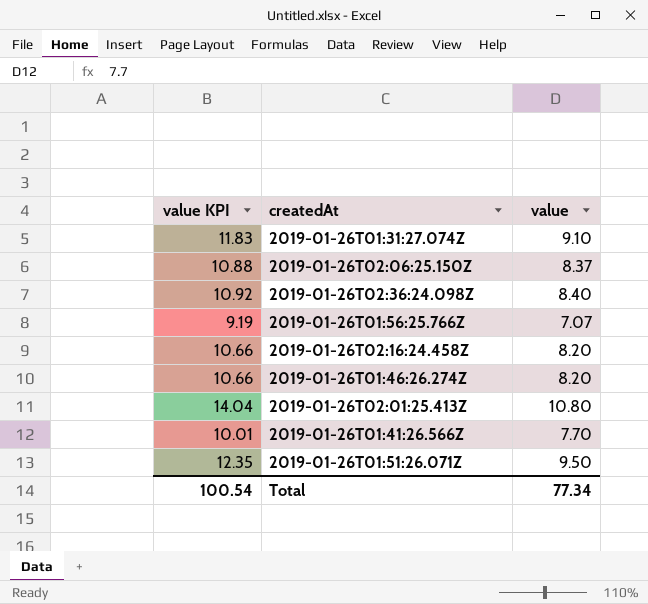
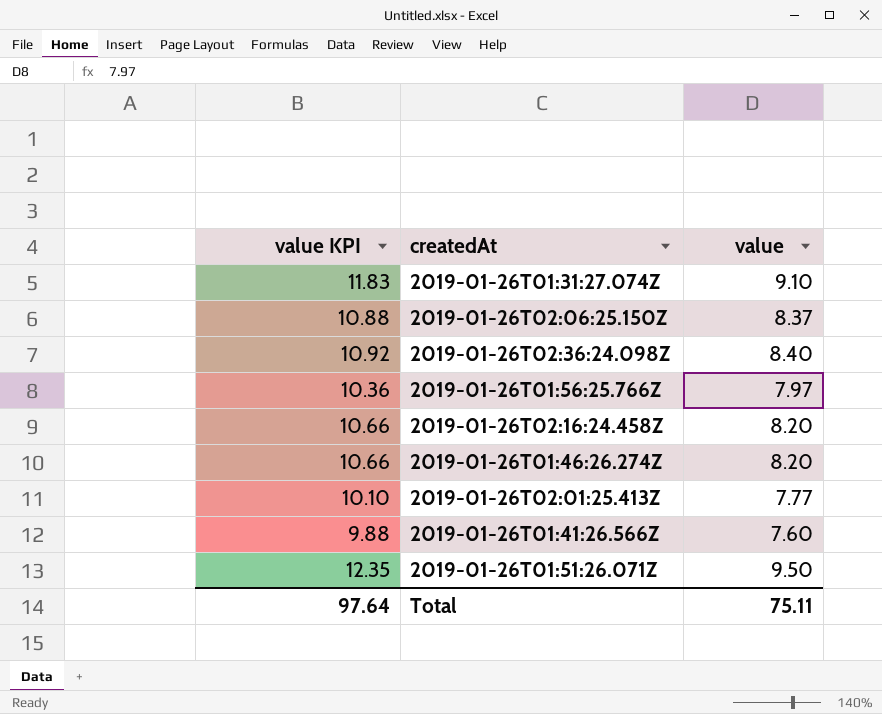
2019-01-26T01:56:25.766Z | value KPI: 9.19 -> 10.36
2019-01-26T01:56:25.766Z | value: 7.07 -> 7.97
2019-01-26T02:01:25.413Z | value KPI: 14.04 -> 10.10
2019-01-26T02:01:25.413Z | value: 10.80 -> 7.77
2019-01-26T01:41:26.566Z | value KPI: 10.01 -> 9.88
2019-01-26T01:41:26.566Z | value: 7.70 -> 7.60
Total | value KPI: 100.54 -> 97.64
Total | value: 77.34 -> 75.11

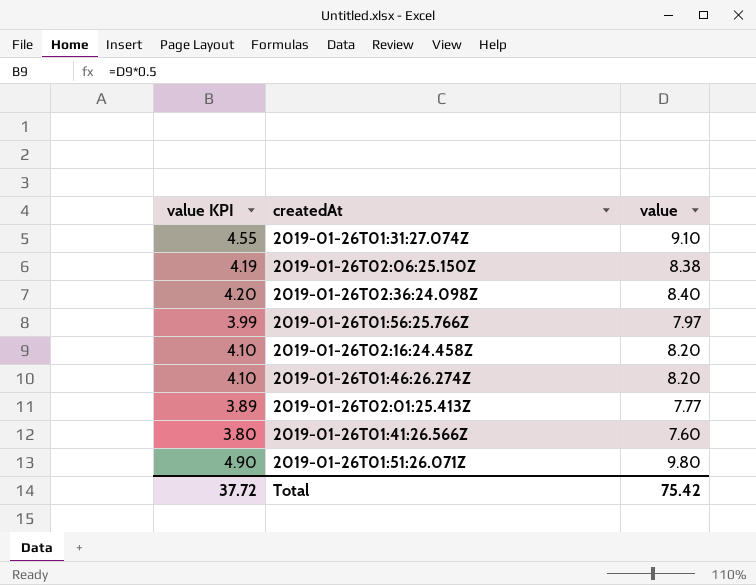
column value KPI | formula: [value] * 1.3 -> [value] * 0.5
2019-01-26T02:06:25.150Z | value: 8.37 -> 8.38
2019-01-26T01:51:26.071Z | value: 9.50 -> 9.80
Total | value KPI: 97.64 -> 37.72
Total | value: 75.11 -> 75.42

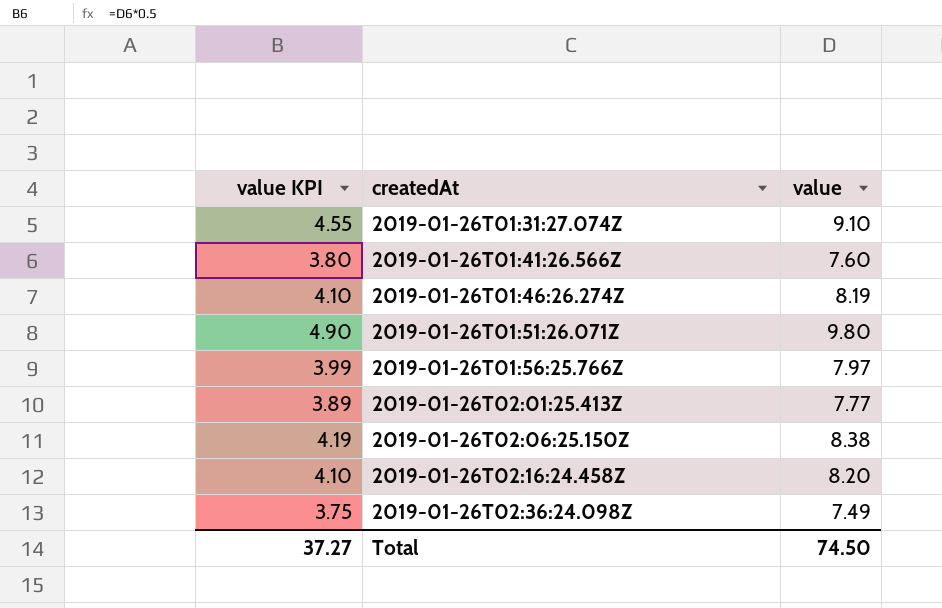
row order: none -> createdAt ascending
2019-01-26T01:46:26.274Z | value: 8.20 -> 8.19
2019-01-26T02:36:24.098Z | value KPI: 4.20 -> 3.75
2019-01-26T02:36:24.098Z | value: 8.40 -> 7.49
Total | value KPI: 37.72 -> 37.27
Total | value: 75.42 -> 74.50

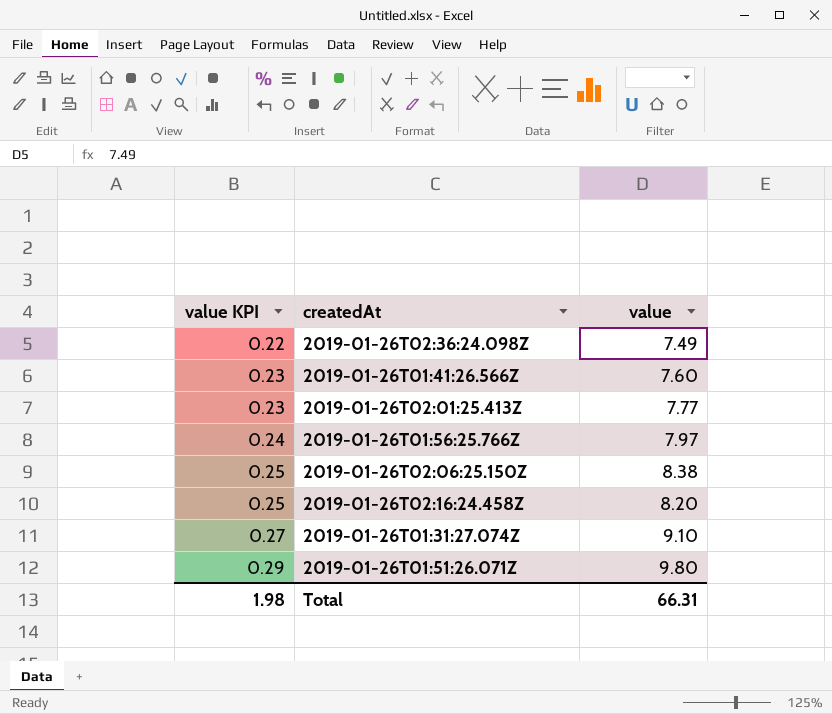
row order: createdAt ascending -> value KPI ascending
column value KPI | formula: [value] * 0.5 -> [value] * 0.03
row 2019-01-26T01:46:26.274Z: 4.10 | 8.19 -> none
Total | value KPI: 37.27 -> 1.98
Total | value: 74.50 -> 66.31

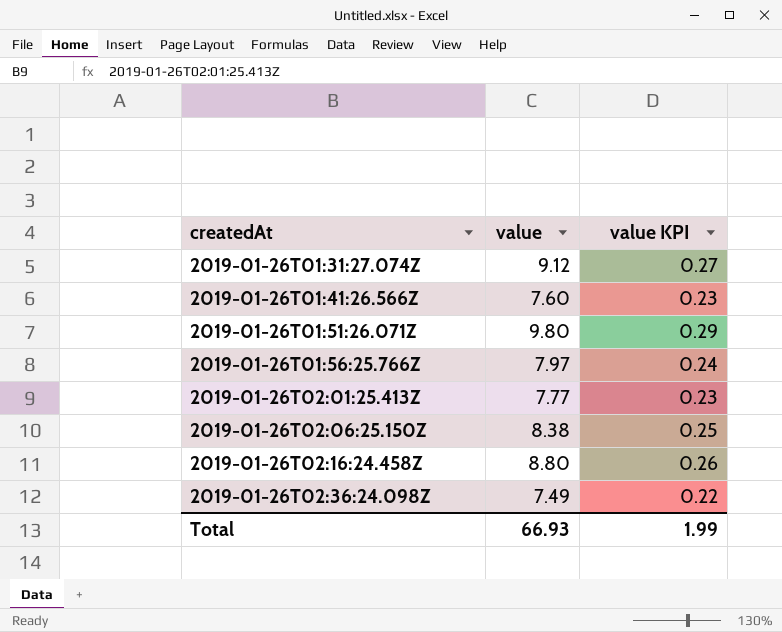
row order: value KPI ascending -> createdAt ascending
column value KPI | position: 1 -> 3
2019-01-26T01:31:27.074Z | value: 9.10 -> 9.12
2019-01-26T02:16:24.458Z | value: 8.20 -> 8.80
2019-01-26T02:16:24.458Z | value KPI: 0.25 -> 0.26
Total | value: 66.31 -> 66.93
Total | value KPI: 1.98 -> 1.99

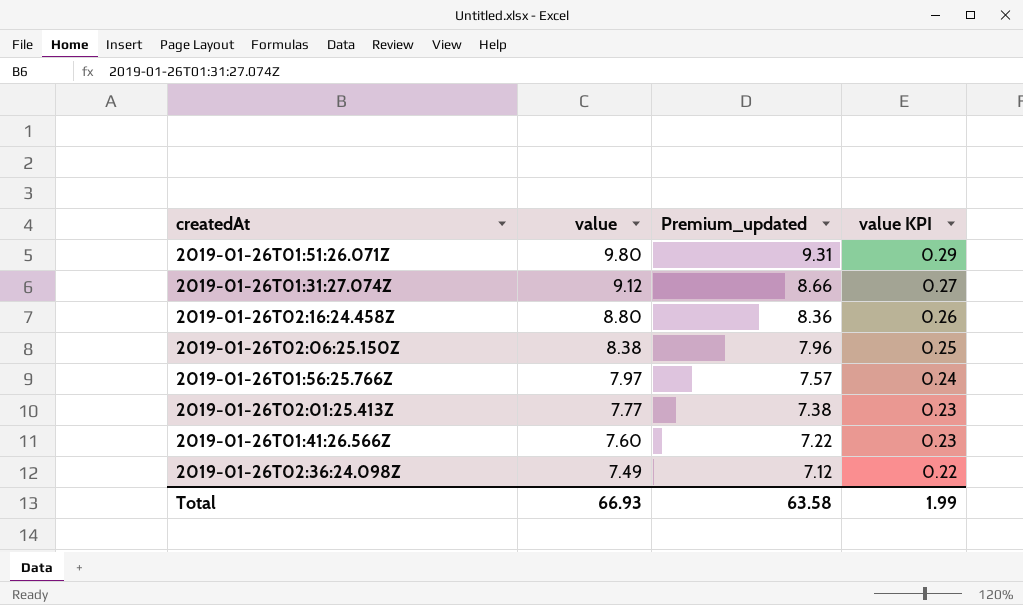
row order: createdAt ascending -> value descending
column Premium_updated | formula: none -> [value] * 0.95

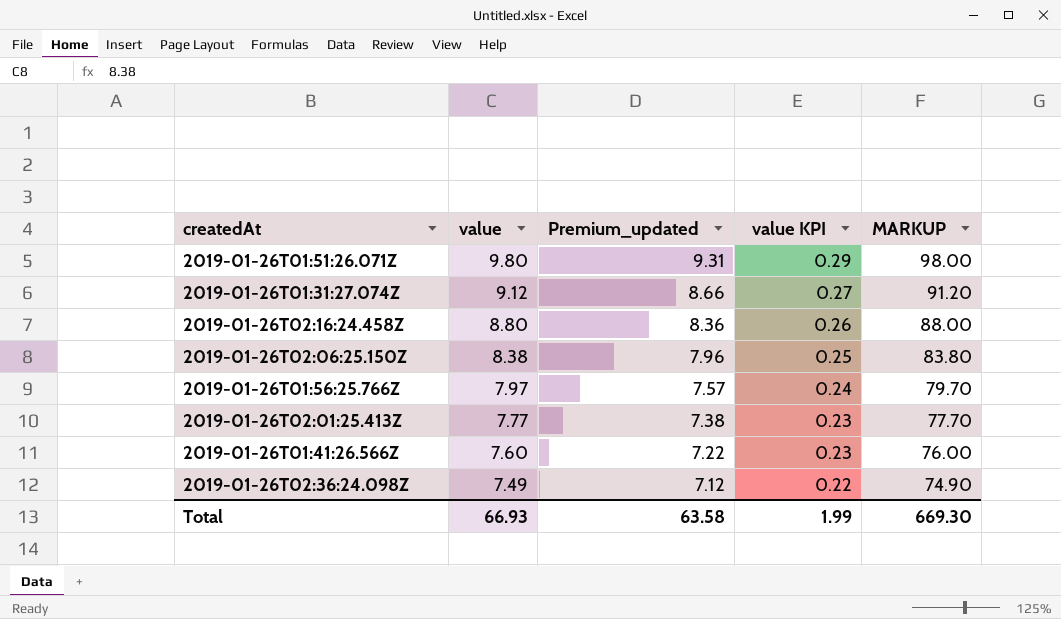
column MARKUP | formula: none -> [value] * 10

